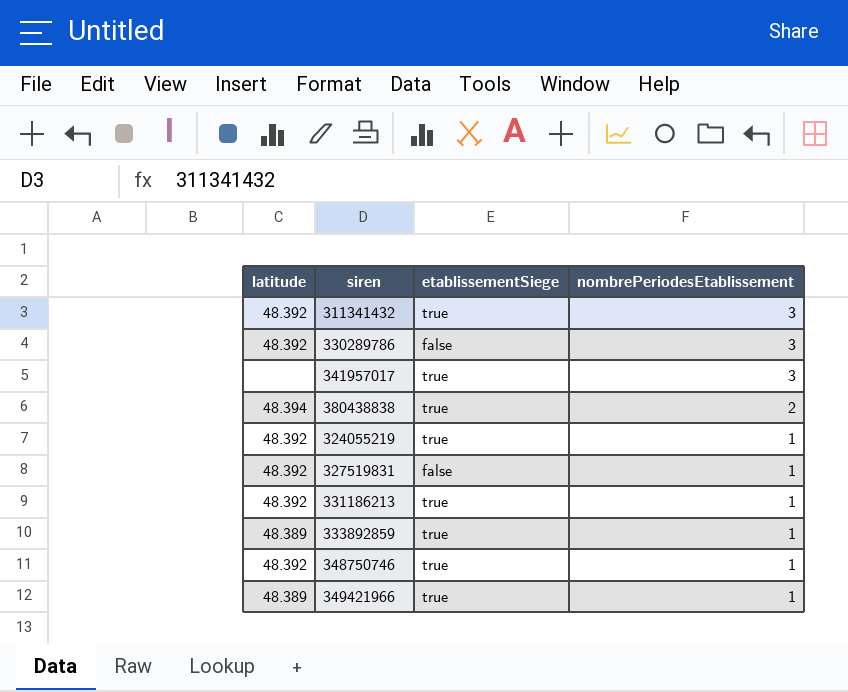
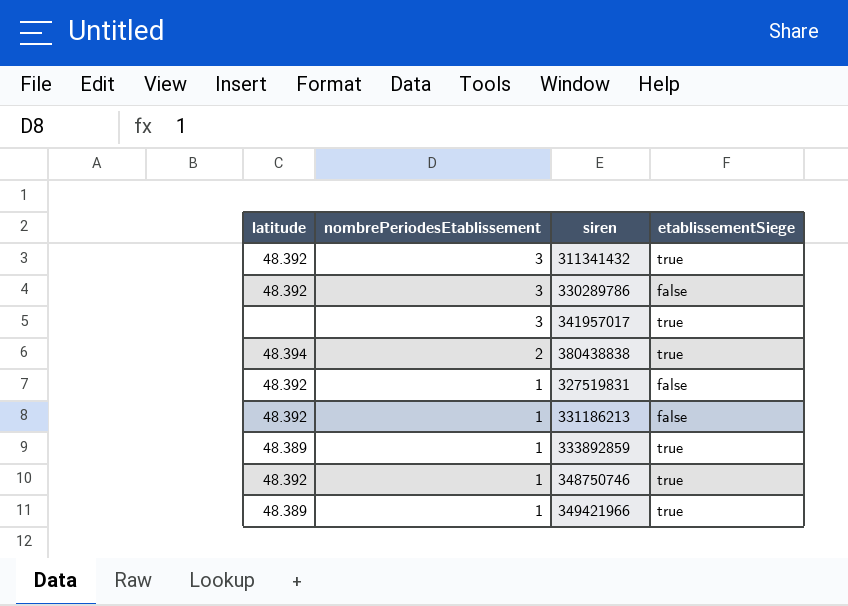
column nombrePeriodesEtablissement | position: 4 -> 2
row 324055219: 48.392 | true | 1 -> none
331186213 | etablissementSiege: true -> false

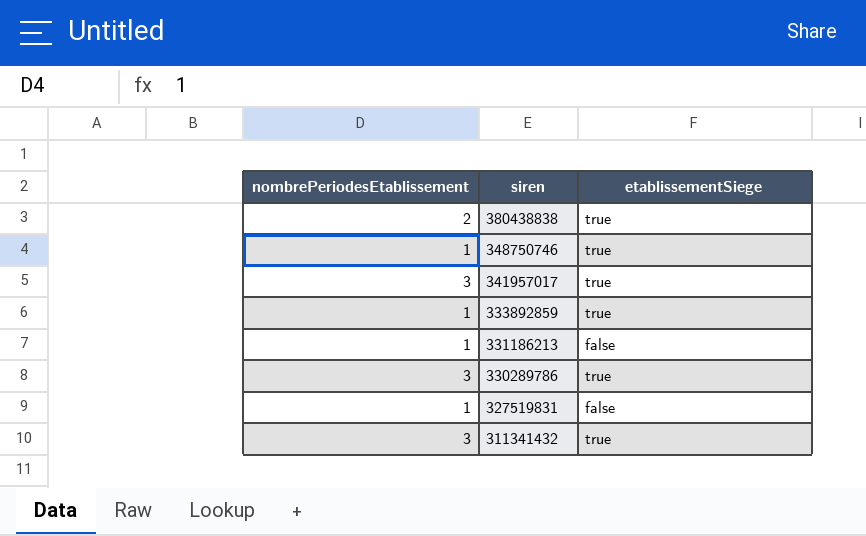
row order: nombrePeriodesEtablissement descending -> siren descending
column latitude | position: 1 -> none
row 349421966: 48.389 | 1 | true -> none
330289786 | etablissementSiege: false -> true

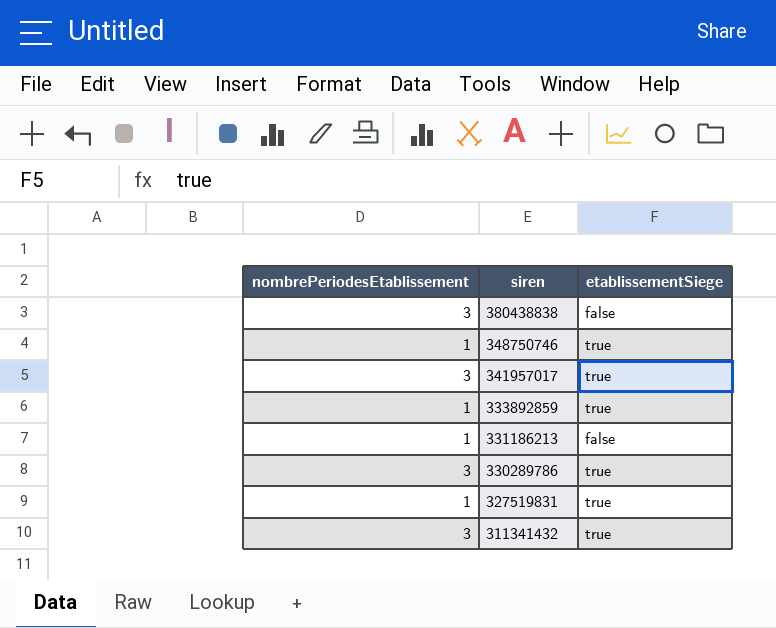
380438838 | nombrePeriodesEtablissement: 2 -> 3
380438838 | etablissementSiege: true -> false
327519831 | etablissementSiege: false -> true

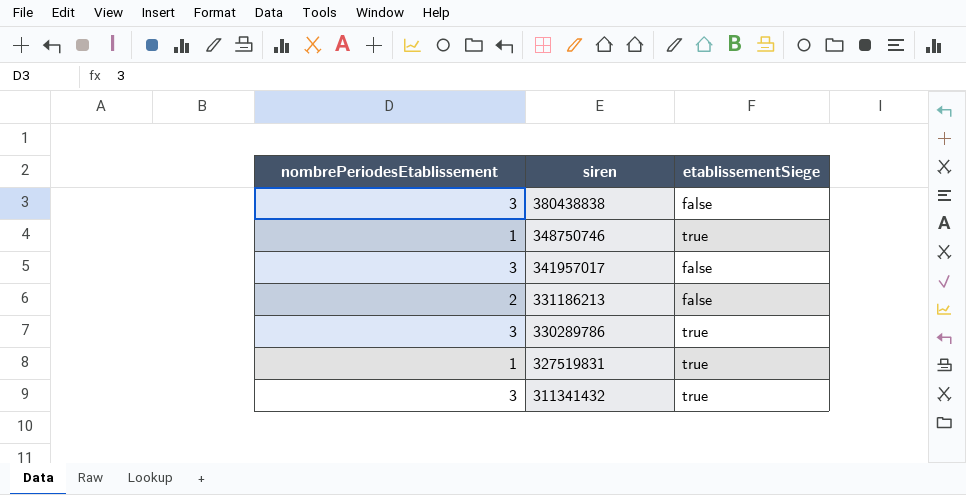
row 333892859: 1 | true -> none
341957017 | etablissementSiege: true -> false
331186213 | nombrePeriodesEtablissement: 1 -> 2

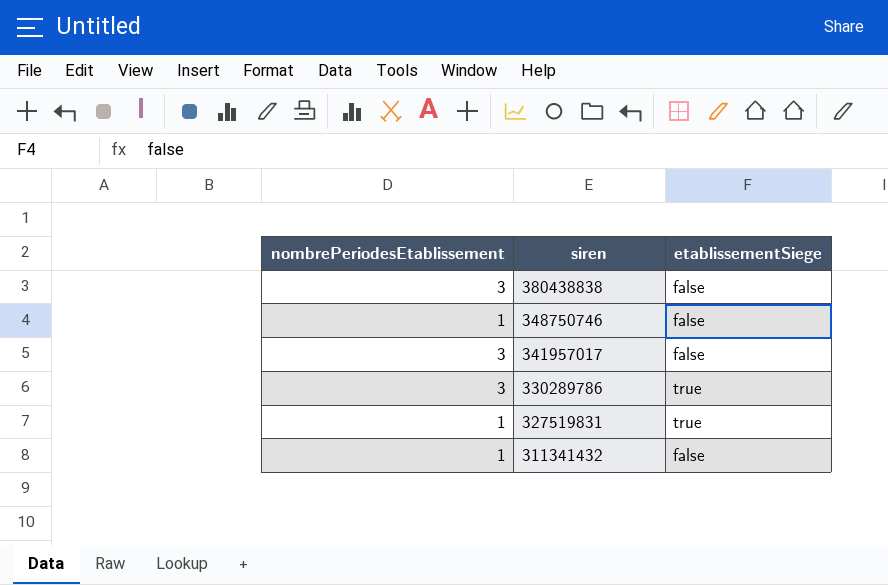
row 331186213: 2 | false -> none
348750746 | etablissementSiege: true -> false
311341432 | nombrePeriodesEtablissement: 3 -> 1
311341432 | etablissementSiege: true -> false

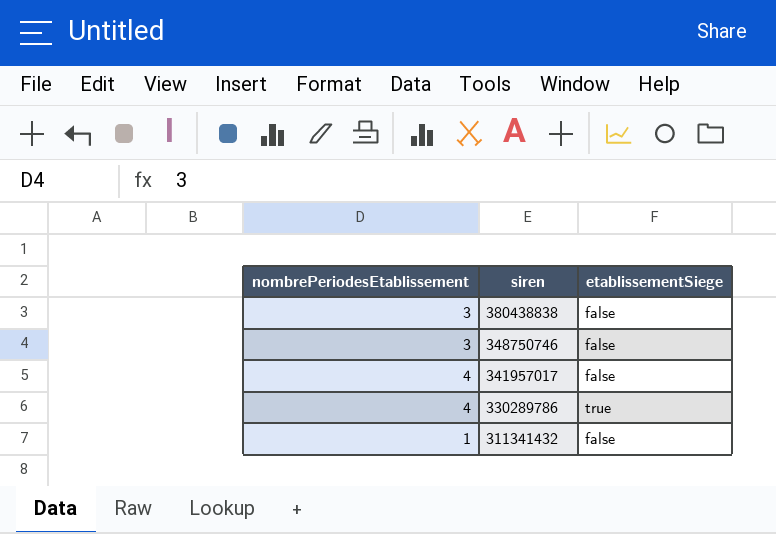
row 327519831: 1 | true -> none
348750746 | nombrePeriodesEtablissement: 1 -> 3
341957017 | nombrePeriodesEtablissement: 3 -> 4
330289786 | nombrePeriodesEtablissement: 3 -> 4

